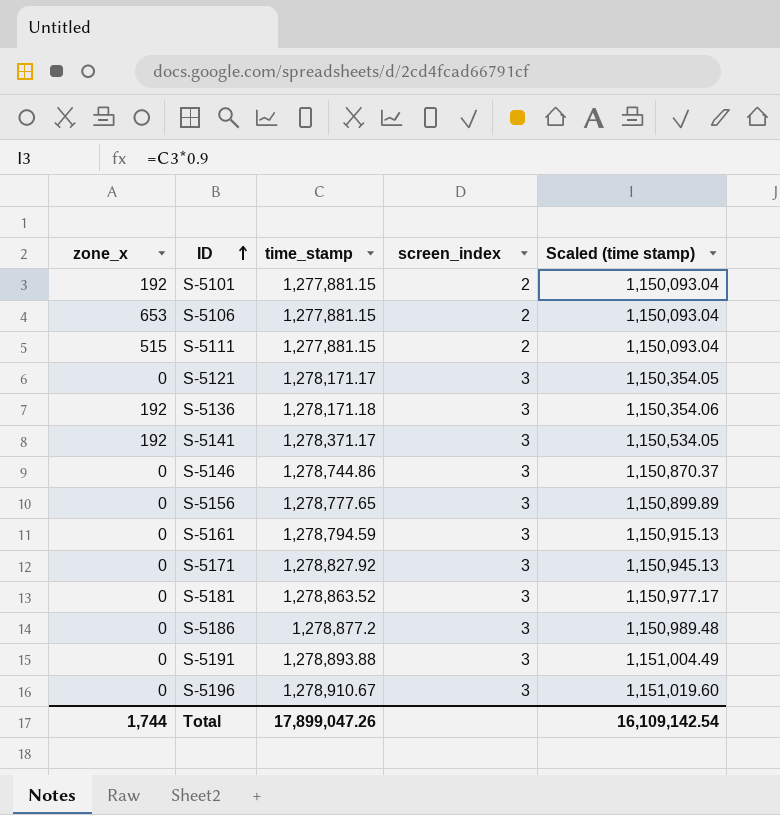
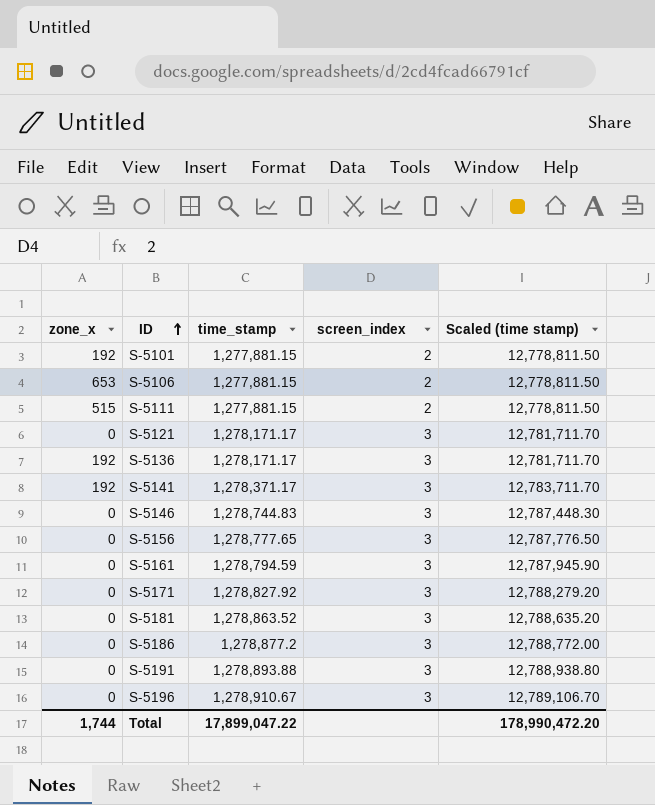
column Scaled (time stamp) | formula: [time_stamp] * 0.9 -> [time_stamp] * 10
S-5136 | time_stamp: 1,278,171.18 -> 1,278,171.17
S-5146 | time_stamp: 1,278,744.86 -> 1,278,744.83
Total | time_stamp: 17,899,047.26 -> 17,899,047.22
Total | Scaled (time stamp): 16,109,142.54 -> 178,990,472.20

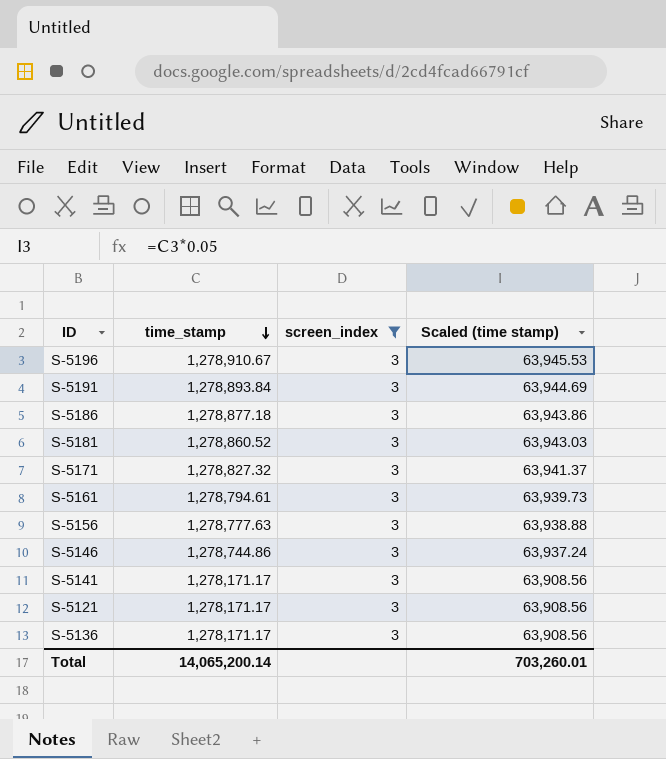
filter: none -> screen_index = 3
row order: ID ascending -> time_stamp descending
column zone_x | position: 1 -> none
column Scaled (time stamp) | formula: [time_stamp] * 10 -> [time_stamp] * 0.05
S-5191 | time_stamp: 1,278,893.88 -> 1,278,893.84
S-5186 | time_stamp: 1,278,877.2 -> 1,278,877.18
S-5181 | time_stamp: 1,278,863.52 -> 1,278,860.52
S-5171 | time_stamp: 1,278,827.92 -> 1,278,827.32
S-5161 | time_stamp: 1,278,794.59 -> 1,278,794.61
S-5156 | time_stamp: 1,278,777.65 -> 1,278,777.63
S-5146 | time_stamp: 1,278,744.83 -> 1,278,744.86
S-5141 | time_stamp: 1,278,371.17 -> 1,278,171.17
Total | time_stamp: 17,899,047.22 -> 14,065,200.14
Total | Scaled (time stamp): 178,990,472.20 -> 703,260.01

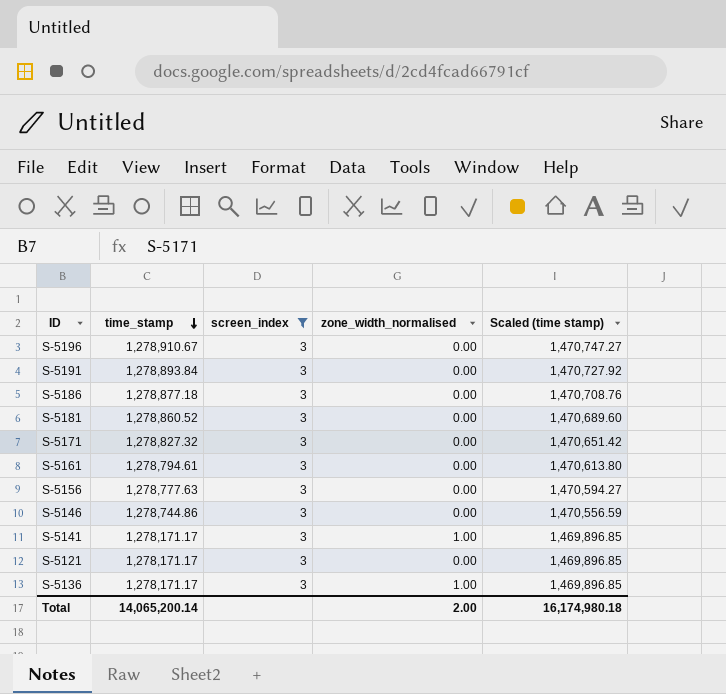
column zone_width_normalised | position: none -> 4
column Scaled (time stamp) | formula: [time_stamp] * 0.05 -> [time_stamp] * 1.15
Total | Scaled (time stamp): 703,260.01 -> 16,174,980.18

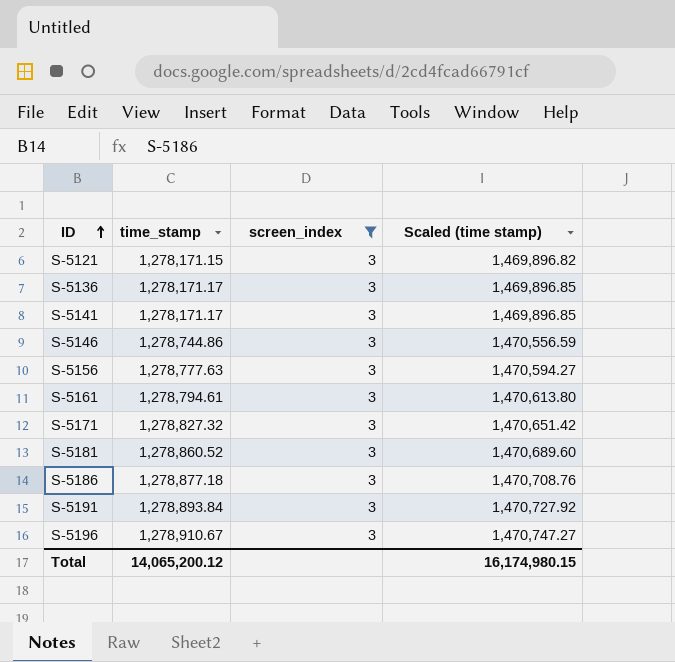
row order: time_stamp descending -> ID ascending
column zone_width_normalised | position: 4 -> none
S-5121 | time_stamp: 1,278,171.17 -> 1,278,171.15
S-5121 | Scaled (time stamp): 1,469,896.85 -> 1,469,896.82
Total | time_stamp: 14,065,200.14 -> 14,065,200.12
Total | Scaled (time stamp): 16,174,980.18 -> 16,174,980.15

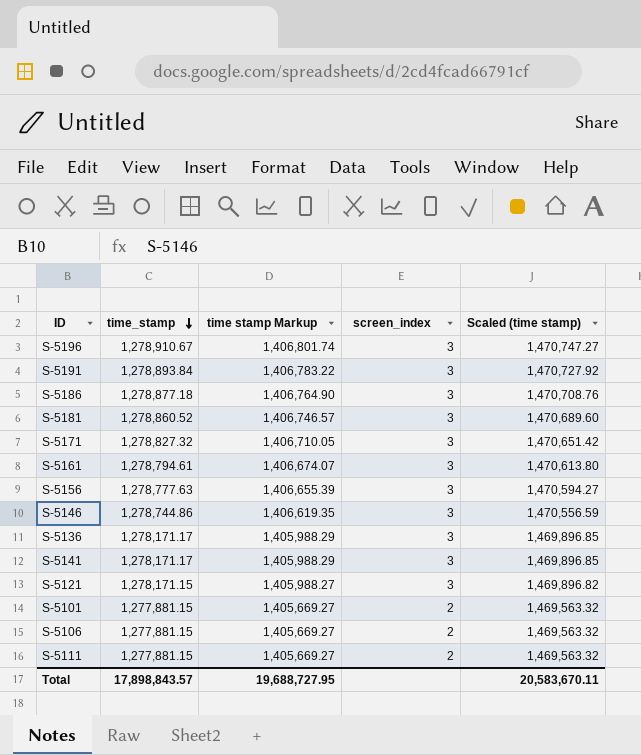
filter: screen_index = 3 -> none
row order: ID ascending -> time_stamp descending
column time stamp Markup | formula: none -> [time_stamp] * 1.1
Total | time_stamp: 14,065,200.12 -> 17,898,843.57
Total | Scaled (time stamp): 16,174,980.15 -> 20,583,670.11

